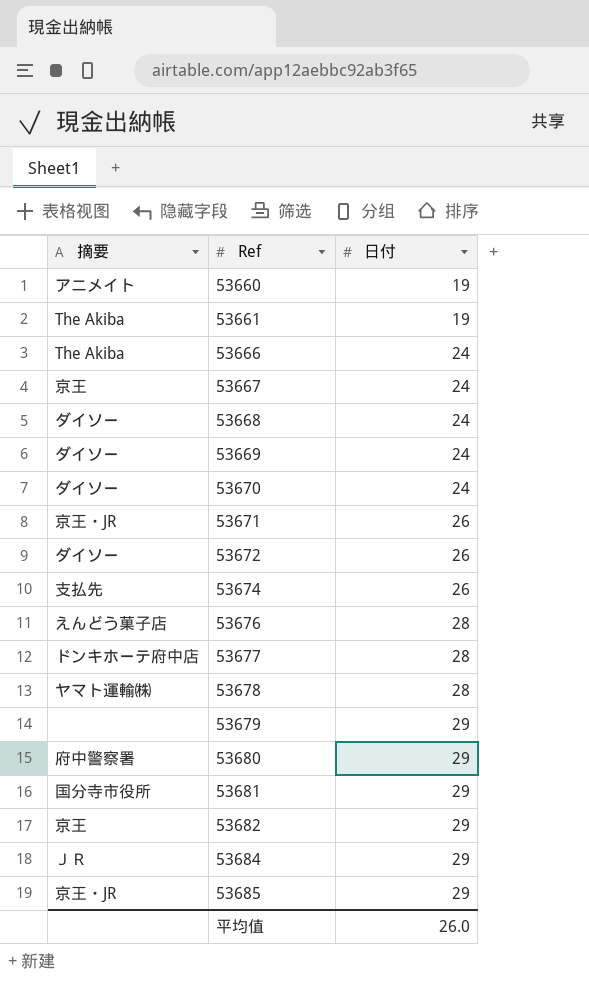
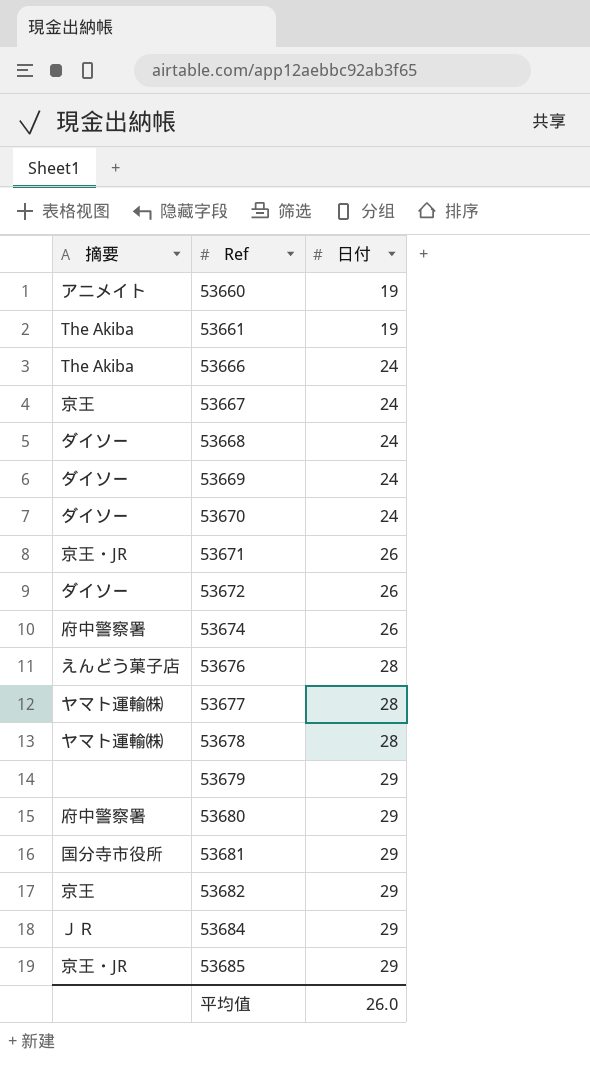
53674 | 摘要: 支払先 -> 府中警察署
53677 | 摘要: ドンキホーテ府中店 -> ヤマト運輸㈱

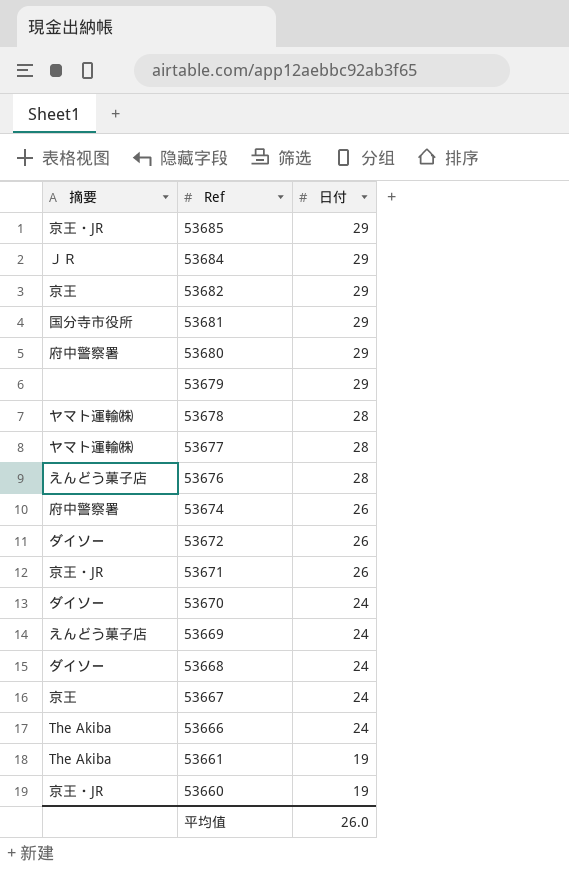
row order: Ref ascending -> Ref descending
53669 | 摘要: ダイソー -> えんどう菓子店
53660 | 摘要: アニメイト -> 京王・JR

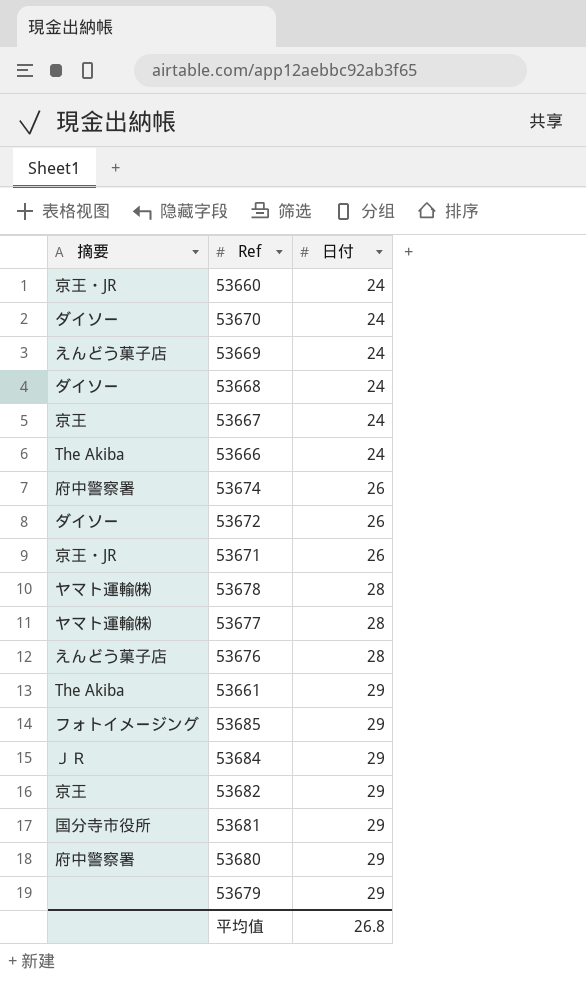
row order: Ref descending -> 日付 ascending
53660 | 日付: 19 -> 24
53661 | 日付: 19 -> 29
53685 | 摘要: 京王・JR -> フォトイメージング
平均值 | 日付: 26.0 -> 26.8

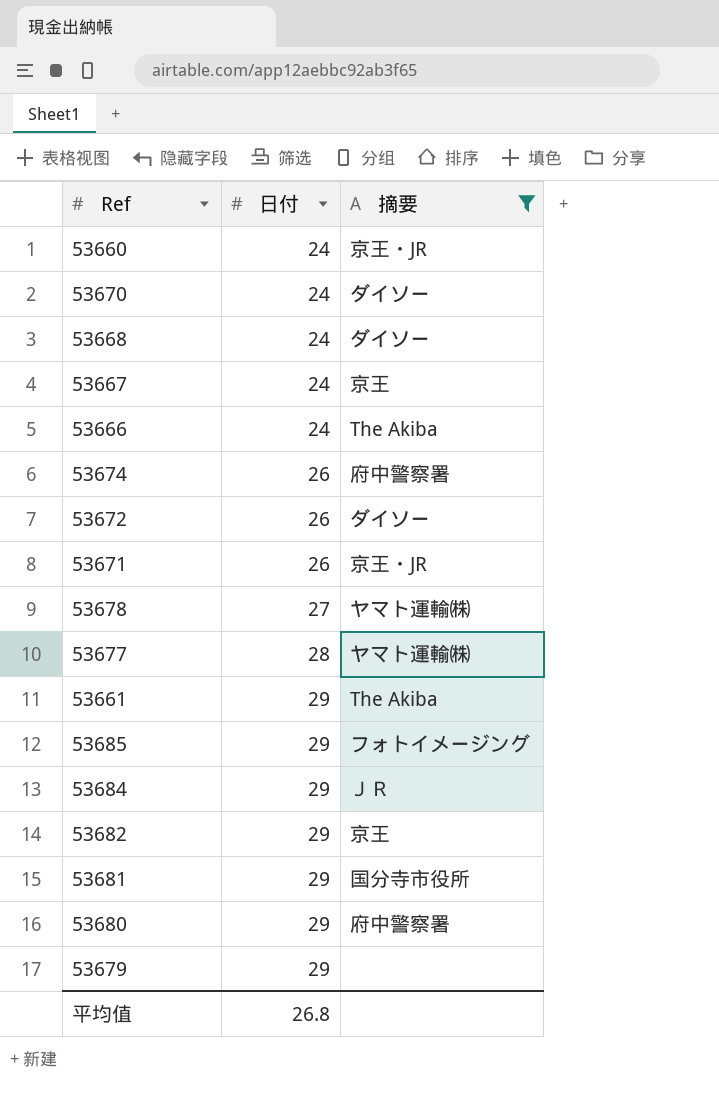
filter: none -> 摘要 != えんどう菓子店
column 摘要 | position: 1 -> 3
53678 | 日付: 28 -> 27

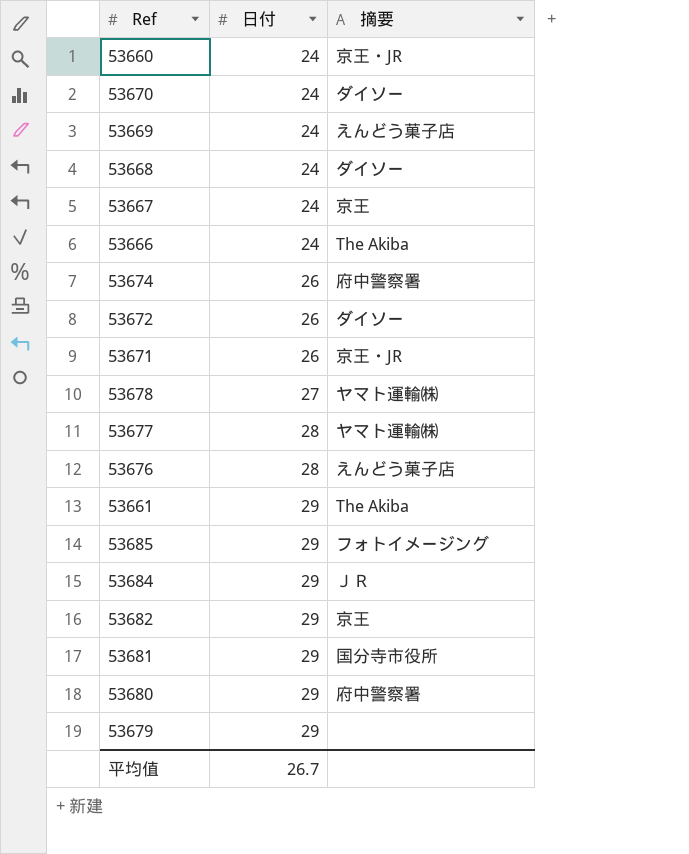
filter: 摘要 != えんどう菓子店 -> none
平均值 | 日付: 26.8 -> 26.7

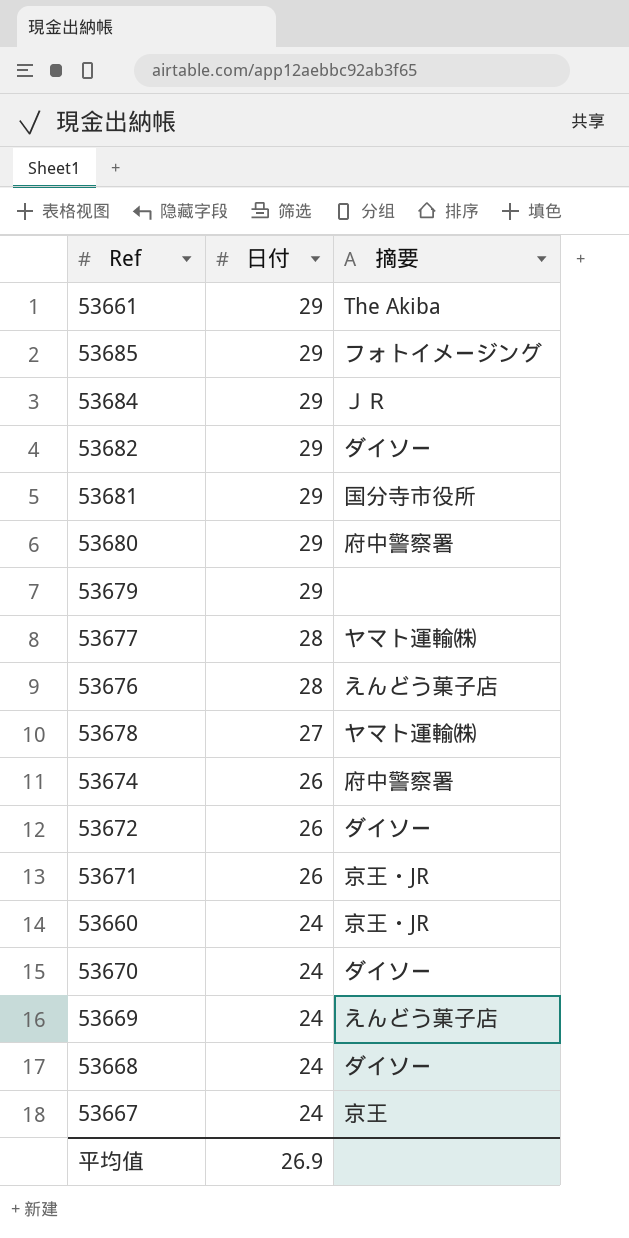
row order: 日付 ascending -> 日付 descending
row 53666: 24 | The Akiba -> none
53682 | 摘要: 京王 -> ダイソー
平均值 | 日付: 26.7 -> 26.9

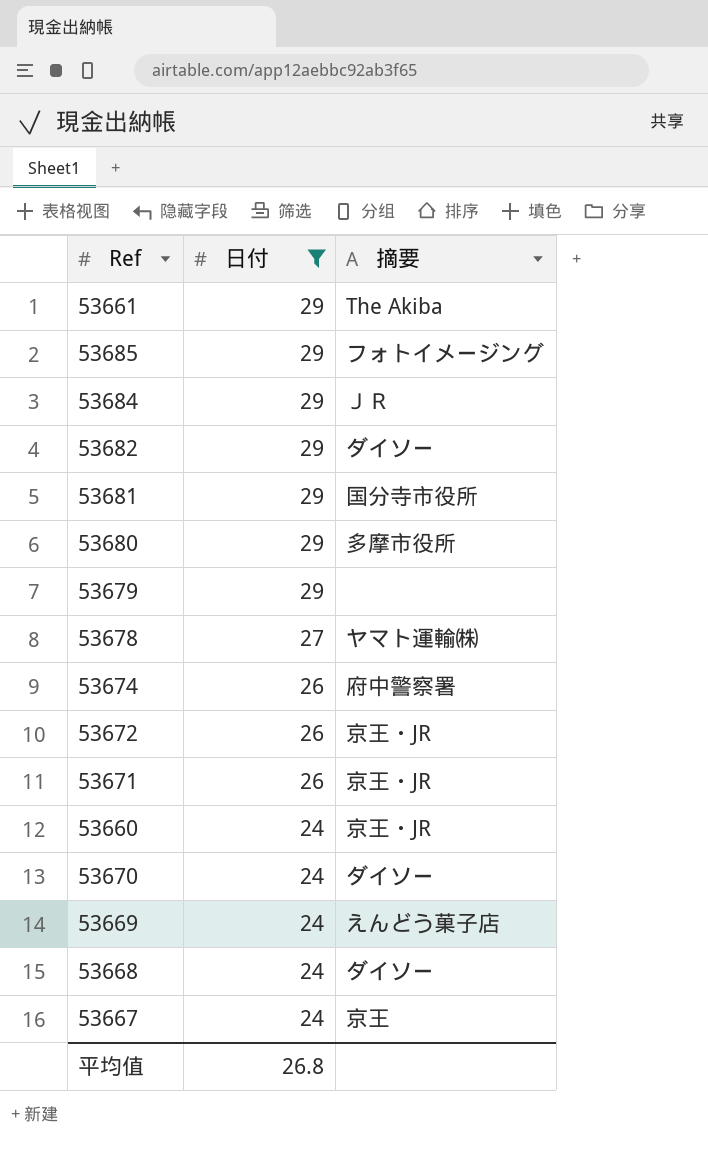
filter: none -> 日付 != 28
53680 | 摘要: 府中警察署 -> 多摩市役所
53672 | 摘要: ダイソー -> 京王・JR
平均值 | 日付: 26.9 -> 26.8

